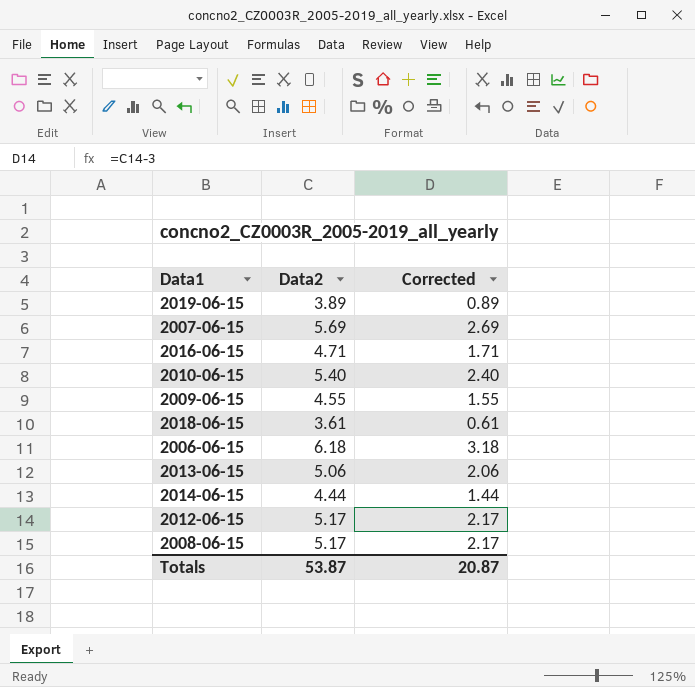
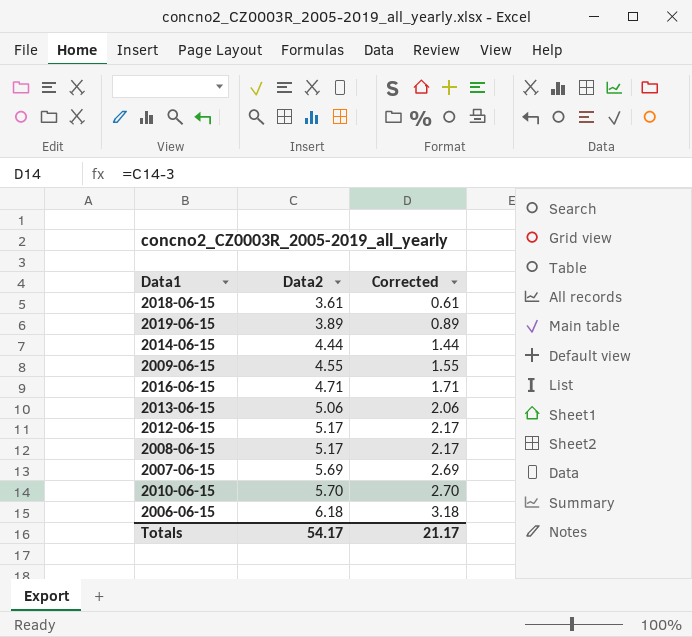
row order: none -> Data2 ascending
2010-06-15 | Data2: 5.40 -> 5.70
2010-06-15 | Corrected: 2.40 -> 2.70
Totals | Data2: 53.87 -> 54.17
Totals | Corrected: 20.87 -> 21.17

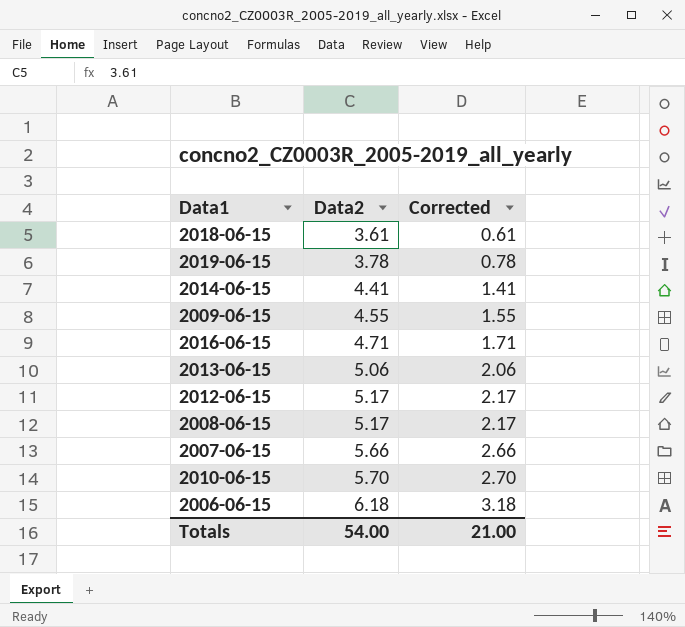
2019-06-15 | Data2: 3.89 -> 3.78
2019-06-15 | Corrected: 0.89 -> 0.78
2014-06-15 | Data2: 4.44 -> 4.41
2014-06-15 | Corrected: 1.44 -> 1.41
2007-06-15 | Data2: 5.69 -> 5.66
2007-06-15 | Corrected: 2.69 -> 2.66
Totals | Data2: 54.17 -> 54.00
Totals | Corrected: 21.17 -> 21.00

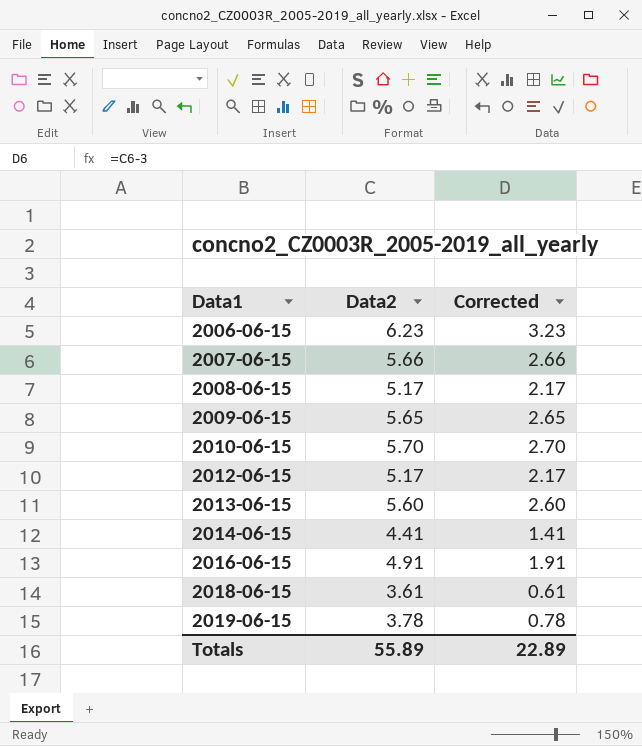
row order: Data2 ascending -> Data1 ascending
2006-06-15 | Data2: 6.18 -> 6.23
2006-06-15 | Corrected: 3.18 -> 3.23
2009-06-15 | Data2: 4.55 -> 5.65
2009-06-15 | Corrected: 1.55 -> 2.65
2013-06-15 | Data2: 5.06 -> 5.60
2013-06-15 | Corrected: 2.06 -> 2.60
2016-06-15 | Data2: 4.71 -> 4.91
2016-06-15 | Corrected: 1.71 -> 1.91
Totals | Data2: 54.00 -> 55.89
Totals | Corrected: 21.00 -> 22.89

